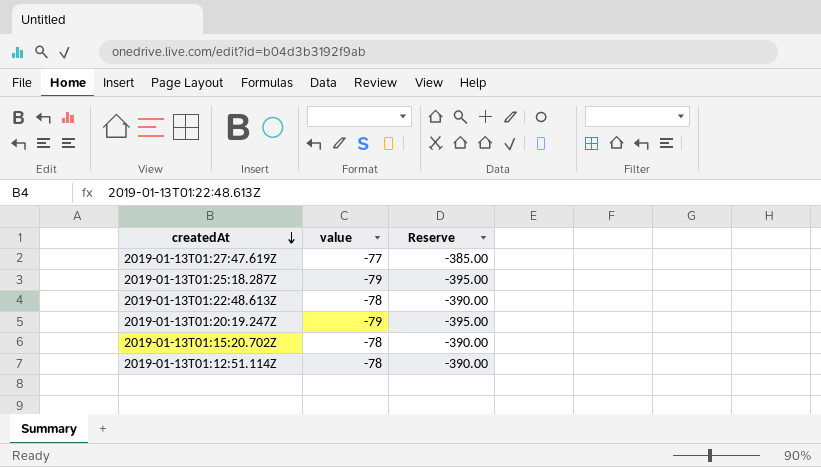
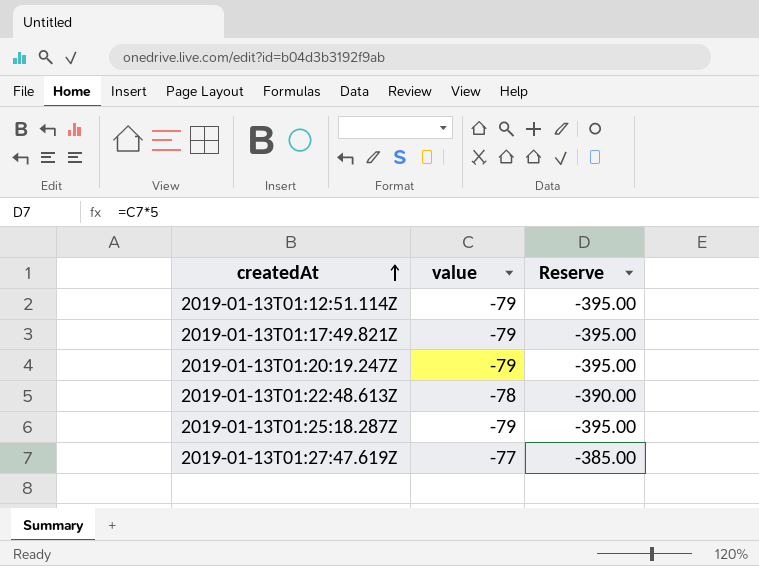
row order: createdAt descending -> createdAt ascending
row 2019-01-13T01:15:20.702Z: -78 | -390.00 -> none
2019-01-13T01:12:51.114Z | value: -78 -> -79
2019-01-13T01:12:51.114Z | Reserve: -390.00 -> -395.00
row 2019-01-13T01:17:49.821Z: none -> -79 | -395.00

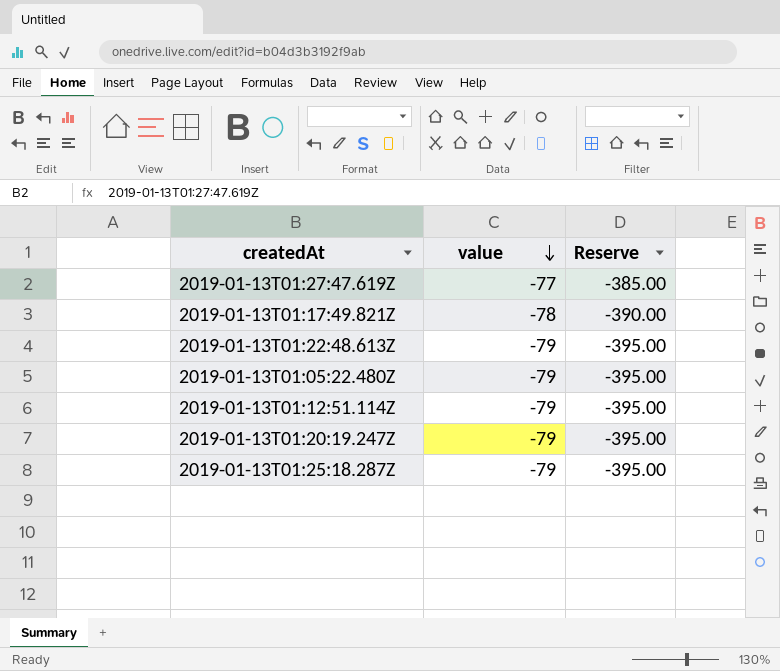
row order: createdAt ascending -> value descending
2019-01-13T01:17:49.821Z | value: -79 -> -78
2019-01-13T01:17:49.821Z | Reserve: -395.00 -> -390.00
2019-01-13T01:22:48.613Z | value: -78 -> -79
2019-01-13T01:22:48.613Z | Reserve: -390.00 -> -395.00
row 2019-01-13T01:05:22.480Z: none -> -79 | -395.00

